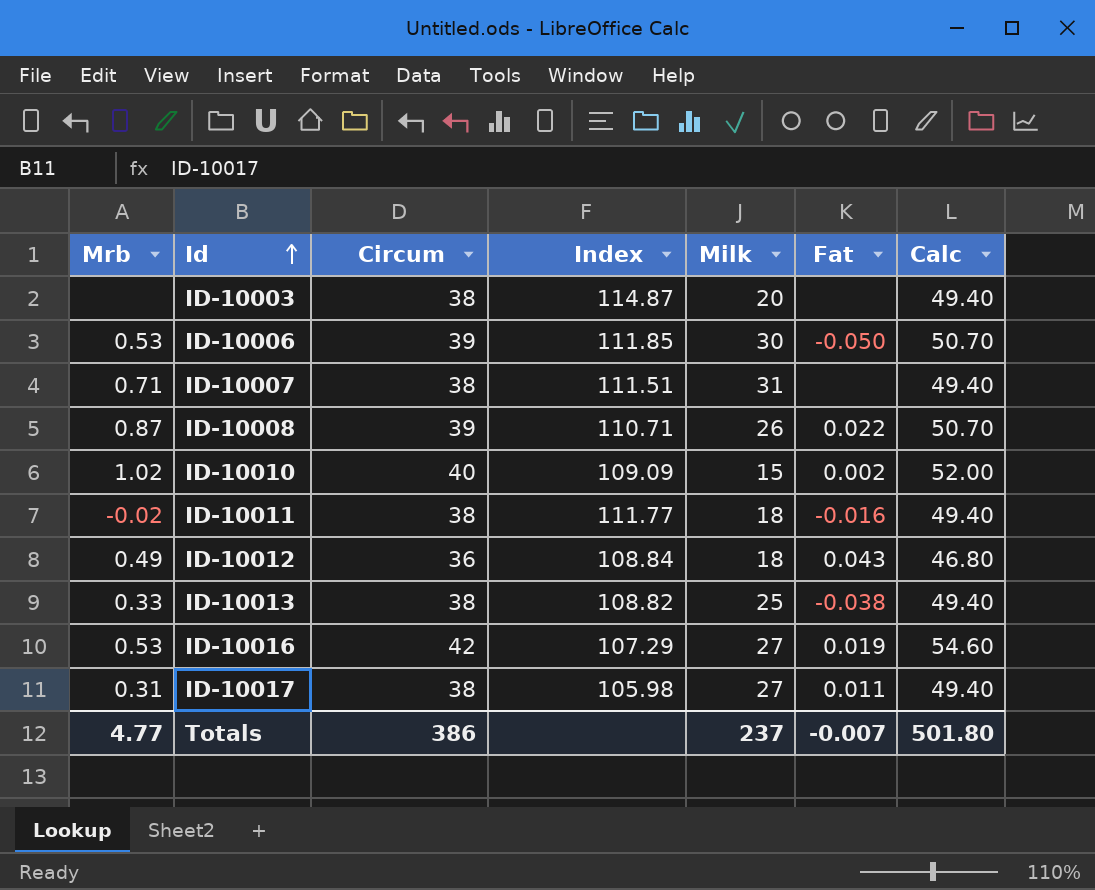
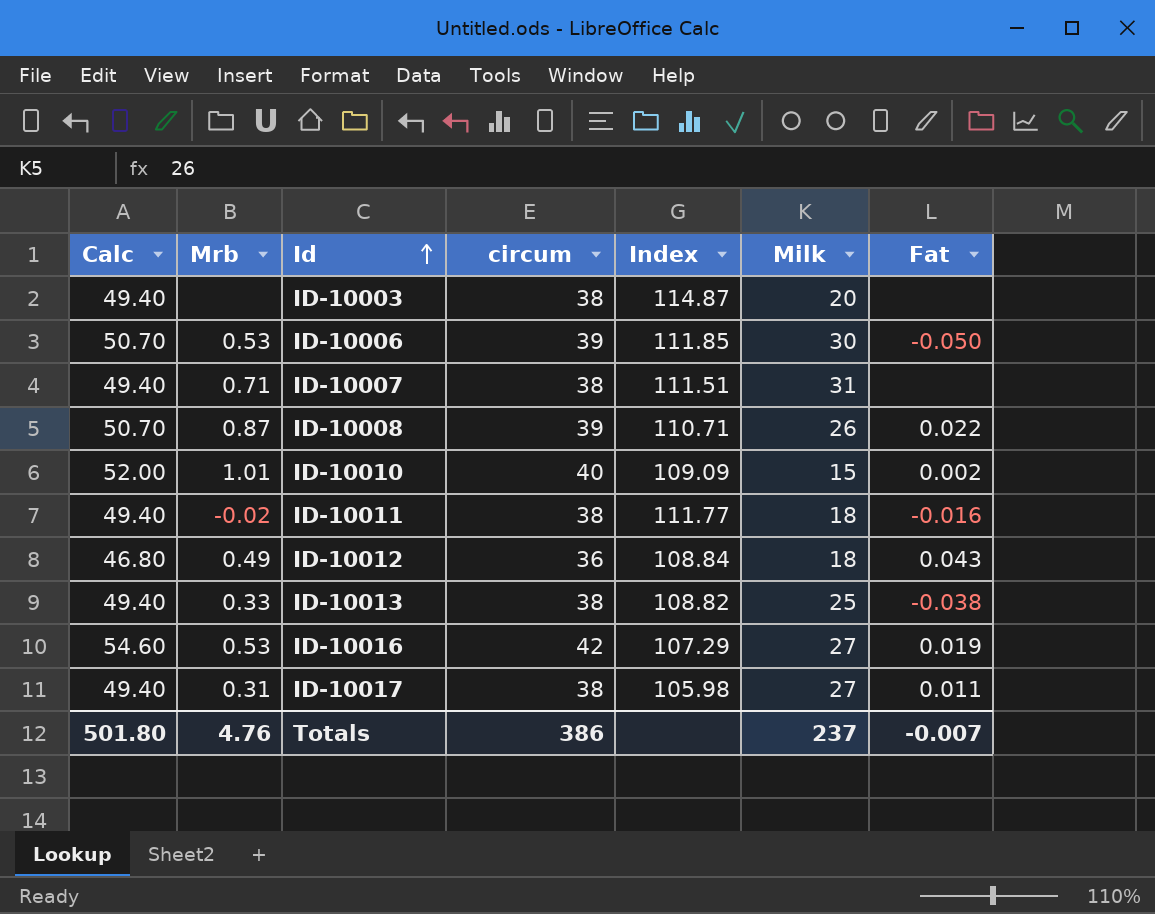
column Calc | position: 7 -> 1
column name: Circum -> circum
ID-10010 | Mrb: 1.02 -> 1.01
Totals | Mrb: 4.77 -> 4.76

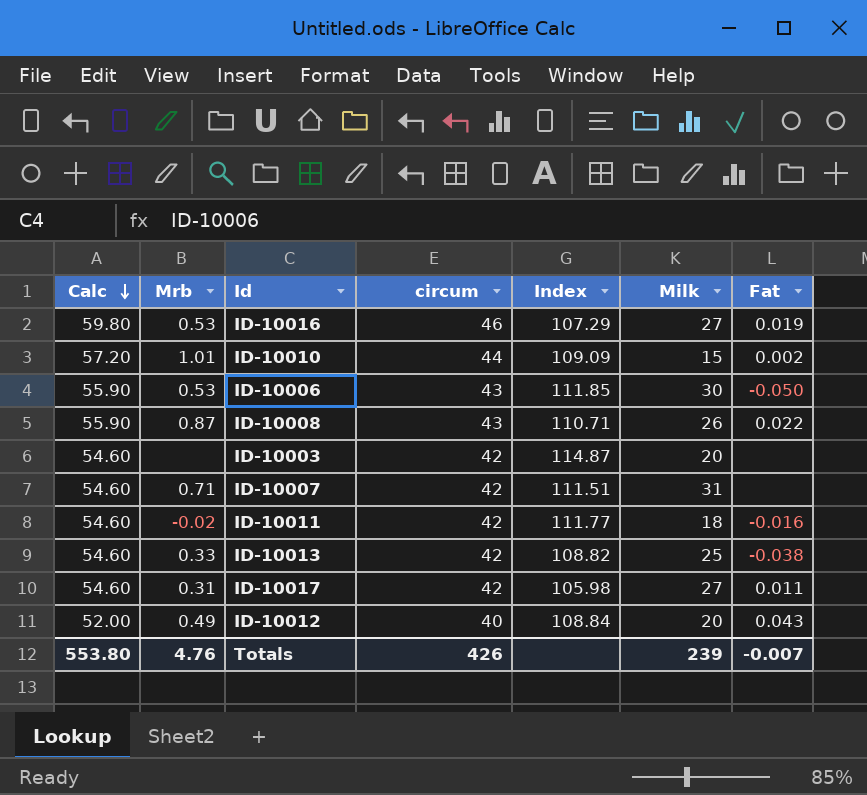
row order: Id ascending -> Calc descending
ID-10016 | Calc: 54.60 -> 59.80
ID-10016 | circum: 42 -> 46
ID-10010 | Calc: 52.00 -> 57.20
ID-10010 | circum: 40 -> 44
ID-10006 | Calc: 50.70 -> 55.90
ID-10006 | circum: 39 -> 43
ID-10008 | Calc: 50.70 -> 55.90
ID-10008 | circum: 39 -> 43
ID-10003 | Calc: 49.40 -> 54.60
ID-10003 | circum: 38 -> 42
ID-10007 | Calc: 49.40 -> 54.60
ID-10007 | circum: 38 -> 42
ID-10011 | Calc: 49.40 -> 54.60
ID-10011 | circum: 38 -> 42
ID-10013 | Calc: 49.40 -> 54.60
ID-10013 | circum: 38 -> 42
ID-10017 | Calc: 49.40 -> 54.60
ID-10017 | circum: 38 -> 42
ID-10012 | Calc: 46.80 -> 52.00
ID-10012 | circum: 36 -> 40
ID-10012 | Milk: 18 -> 20
Totals | Calc: 501.80 -> 553.80
Totals | circum: 386 -> 426
Totals | Milk: 237 -> 239

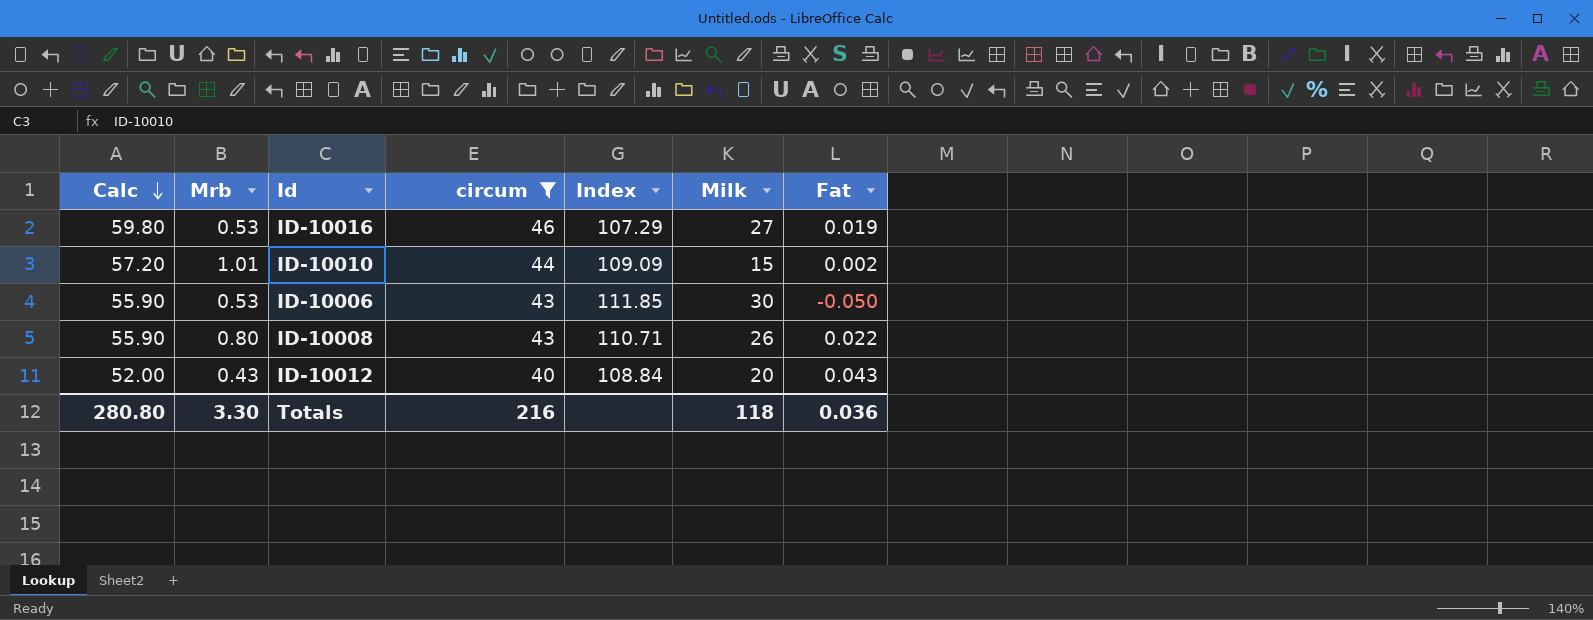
filter: none -> circum != 42
ID-10008 | Mrb: 0.87 -> 0.80
ID-10012 | Mrb: 0.49 -> 0.43
Totals | Calc: 553.80 -> 280.80
Totals | Mrb: 4.76 -> 3.30
Totals | circum: 426 -> 216
Totals | Milk: 239 -> 118
Totals | Fat: -0.007 -> 0.036

